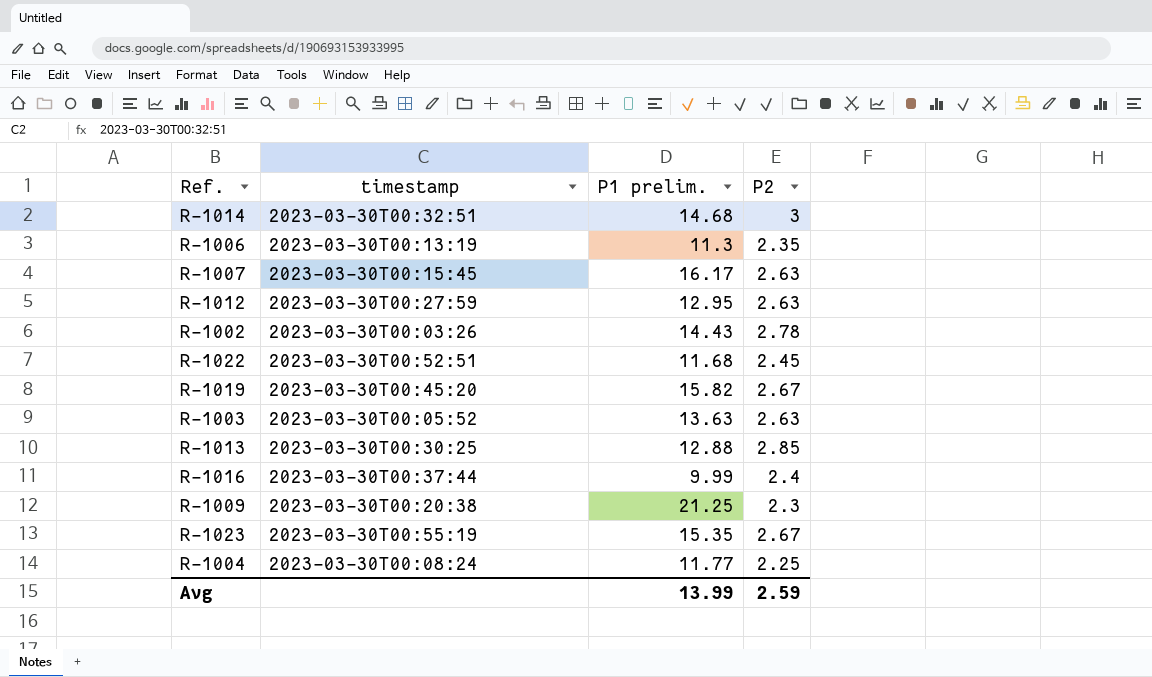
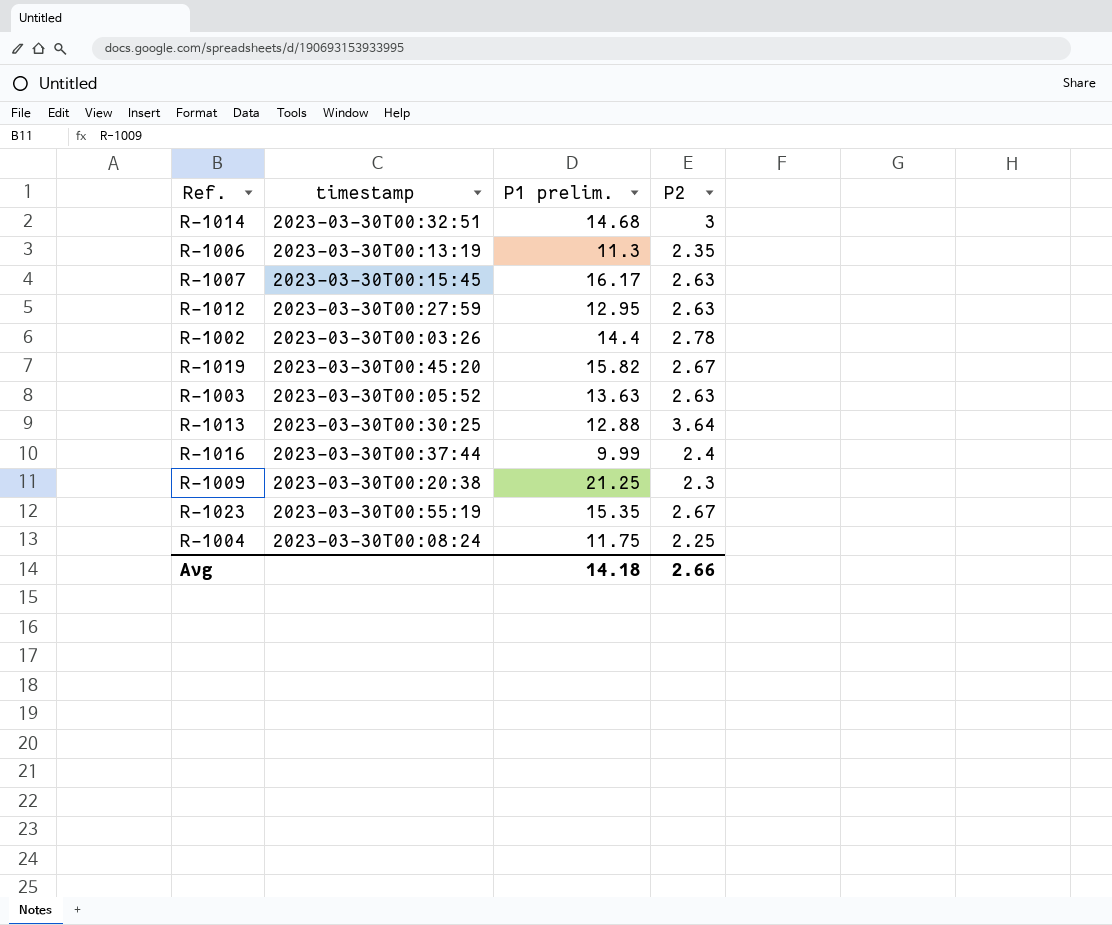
row R-1022: 2023-03-30T00:52:51 | 11.68 | 2.45 -> none
R-1002 | P1 prelim.: 14.43 -> 14.4
R-1013 | P2: 2.85 -> 3.64
R-1004 | P1 prelim.: 11.77 -> 11.75
Avg | P1 prelim.: 13.99 -> 14.18
Avg | P2: 2.59 -> 2.66

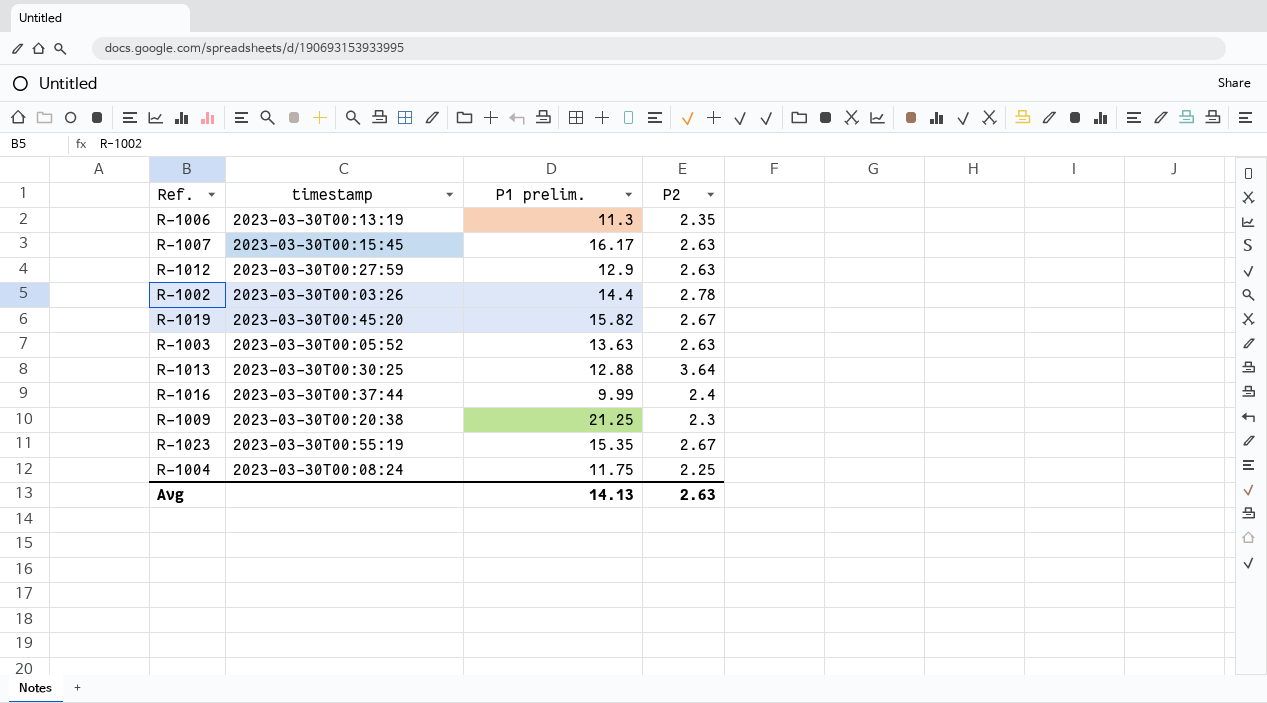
row R-1014: 2023-03-30T00:32:51 | 14.68 | 3 -> none
R-1012 | P1 prelim.: 12.95 -> 12.9
Avg | P1 prelim.: 14.18 -> 14.13
Avg | P2: 2.66 -> 2.63

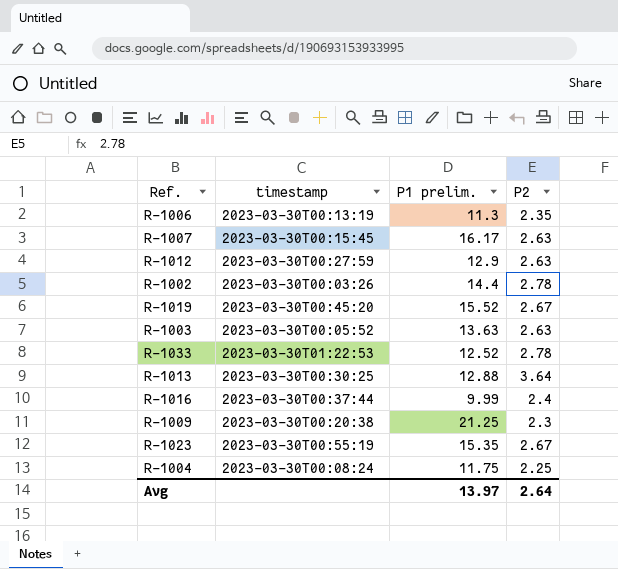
R-1019 | P1 prelim.: 15.82 -> 15.52
row R-1033: none -> 2023-03-30T01:22:53 | 12.52 | 2.78
Avg | P1 prelim.: 14.13 -> 13.97
Avg | P2: 2.63 -> 2.64

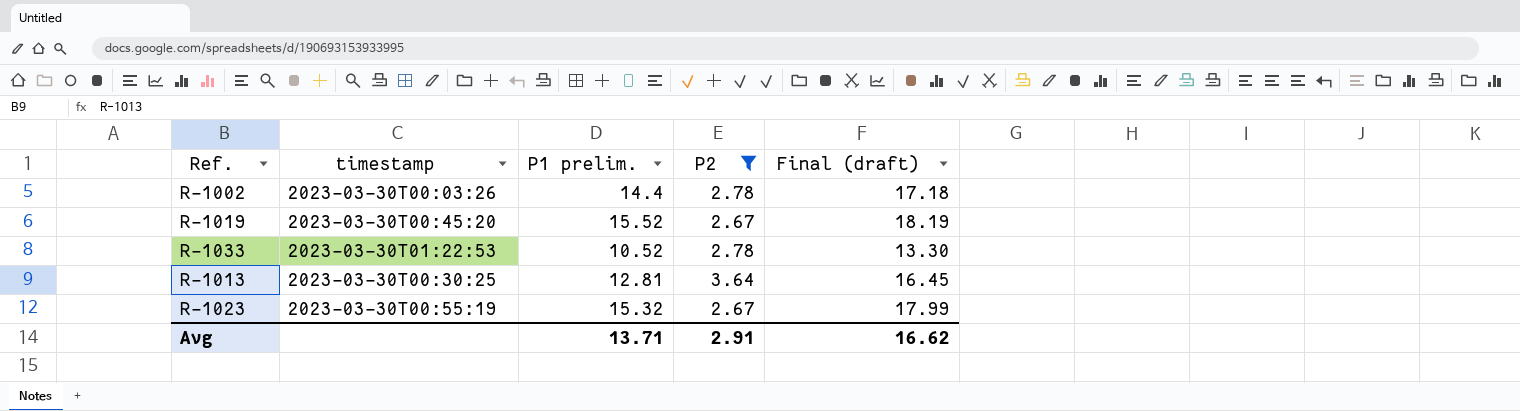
filter: none -> P2 >= 2.67
column Final (draft) | formula: none -> [P1 prelim.] + [P2]
R-1033 | P1 prelim.: 12.52 -> 10.52
R-1013 | P1 prelim.: 12.88 -> 12.81
R-1023 | P1 prelim.: 15.35 -> 15.32
Avg | P1 prelim.: 13.97 -> 13.71
Avg | P2: 2.64 -> 2.91

